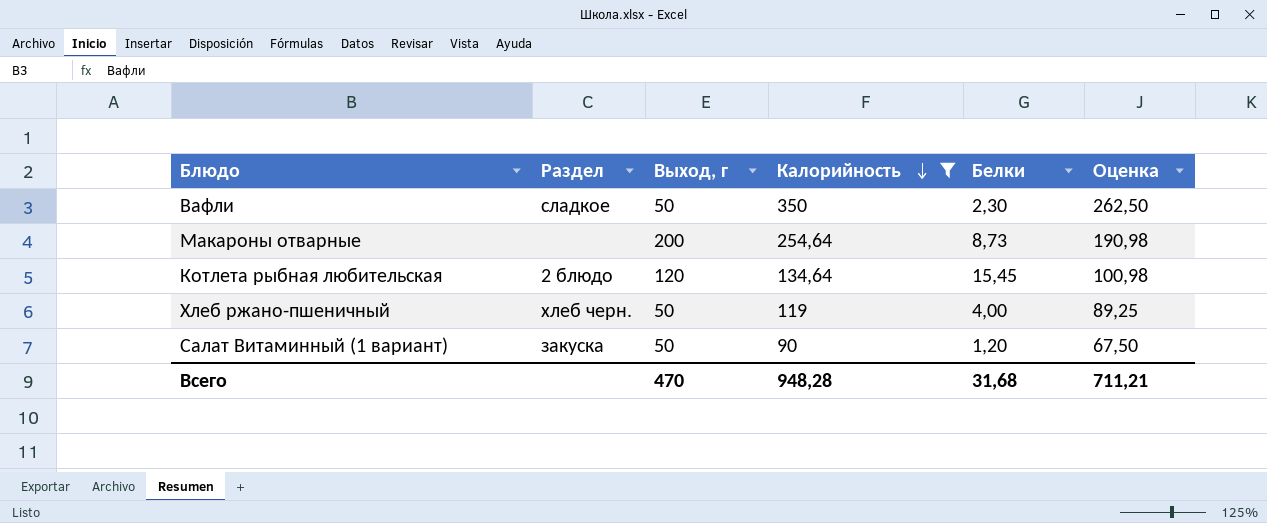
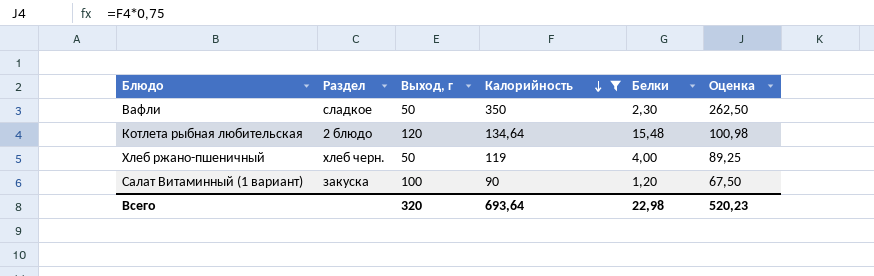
row Макароны отварные: none | 200 | 254,64 | 8,73 | 190,98 -> none
Котлета рыбная любительская | Белки: 15,45 -> 15,48
Салат Витаминный (1 вариант) | Выход, г: 50 -> 100
Всего | Выход, г: 470 -> 320
Всего | Калорийность: 948,28 -> 693,64
Всего | Белки: 31,68 -> 22,98
Всего | Оценка: 711,21 -> 520,23

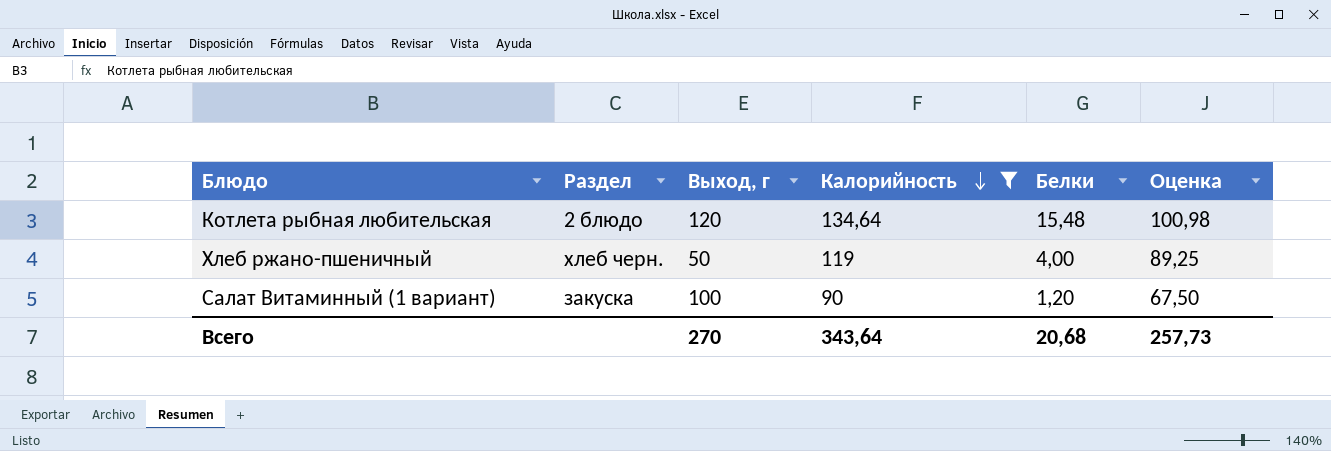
row Вафли: сладкое | 50 | 350 | 2,30 | 262,50 -> none
Всего | Выход, г: 320 -> 270
Всего | Калорийность: 693,64 -> 343,64
Всего | Белки: 22,98 -> 20,68
Всего | Оценка: 520,23 -> 257,73

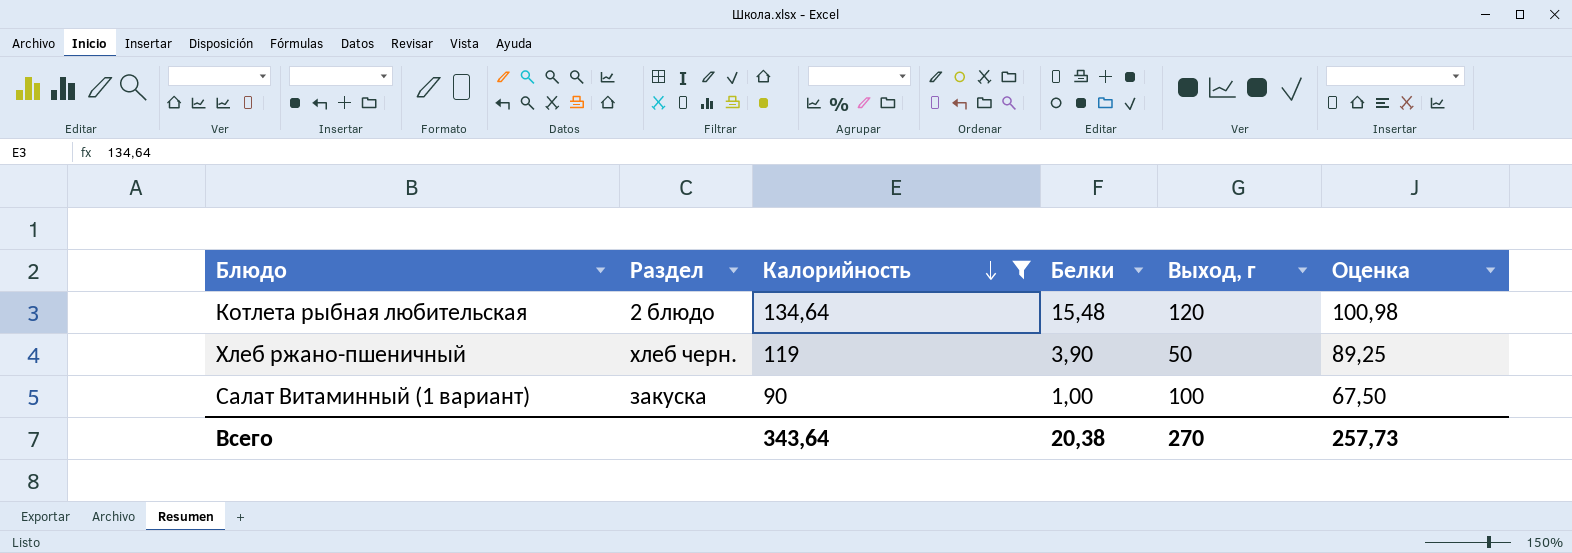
column Выход, г | position: 3 -> 5
Хлеб ржано-пшеничный | Белки: 4,00 -> 3,90
Салат Витаминный (1 вариант) | Белки: 1,20 -> 1,00
Всего | Белки: 20,68 -> 20,38

